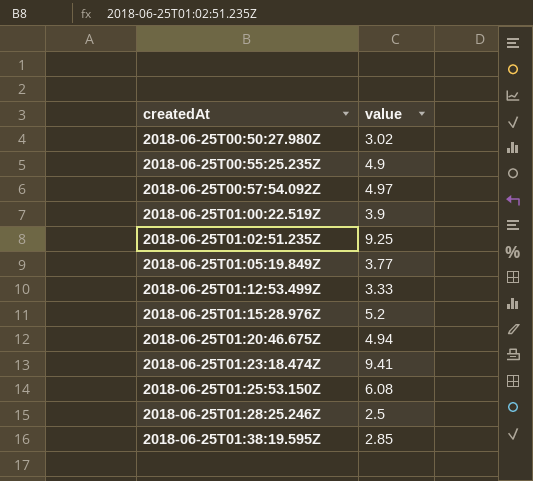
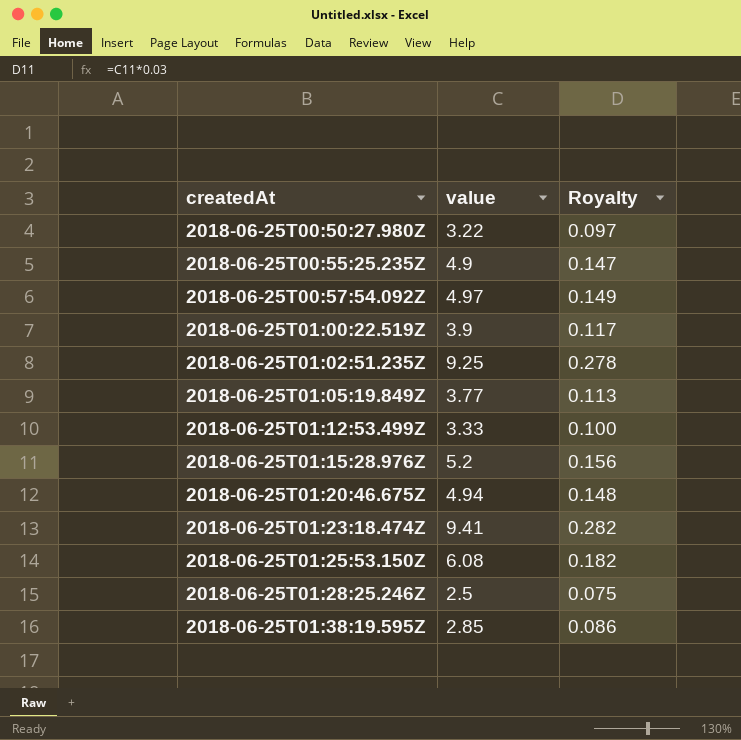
column Royalty | formula: none -> [value] * 0.03
2018-06-25T00:50:27.980Z | value: 3.02 -> 3.22

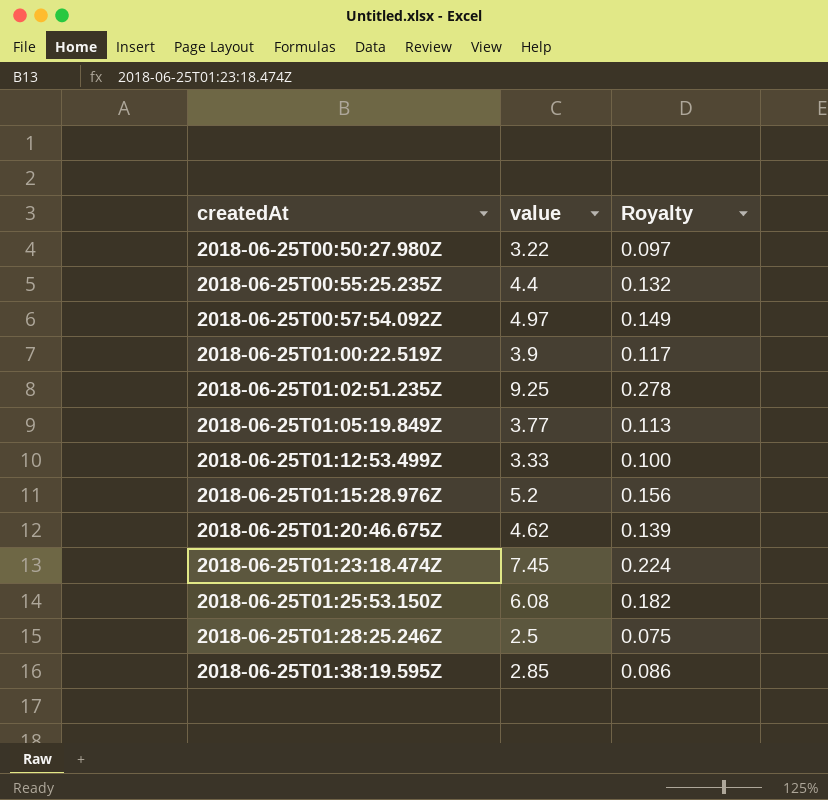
2018-06-25T00:55:25.235Z | value: 4.9 -> 4.4
2018-06-25T00:55:25.235Z | Royalty: 0.147 -> 0.132
2018-06-25T01:20:46.675Z | value: 4.94 -> 4.62
2018-06-25T01:20:46.675Z | Royalty: 0.148 -> 0.139
2018-06-25T01:23:18.474Z | value: 9.41 -> 7.45
2018-06-25T01:23:18.474Z | Royalty: 0.282 -> 0.224

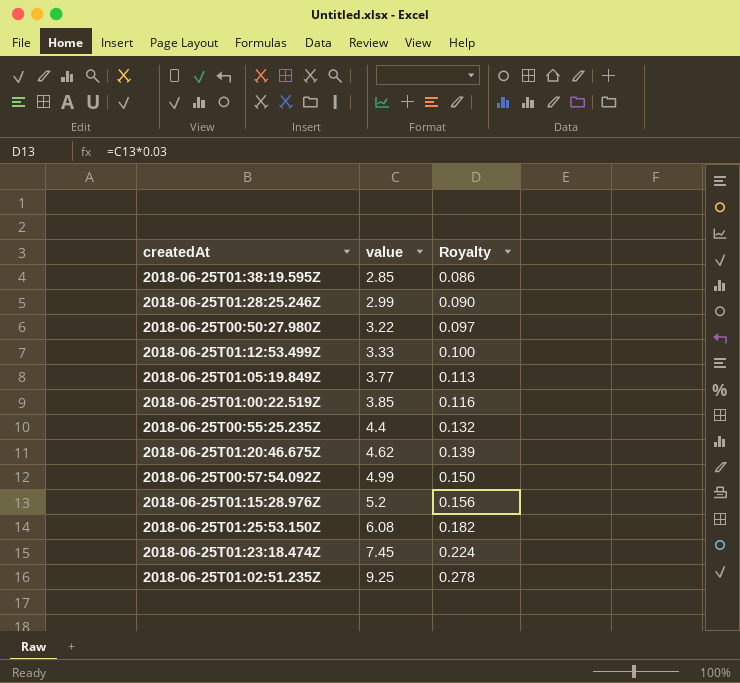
row order: createdAt ascending -> value ascending
2018-06-25T01:28:25.246Z | value: 2.5 -> 2.99
2018-06-25T01:28:25.246Z | Royalty: 0.075 -> 0.090
2018-06-25T01:00:22.519Z | value: 3.9 -> 3.85
2018-06-25T01:00:22.519Z | Royalty: 0.117 -> 0.116
2018-06-25T00:57:54.092Z | value: 4.97 -> 4.99
2018-06-25T00:57:54.092Z | Royalty: 0.149 -> 0.150

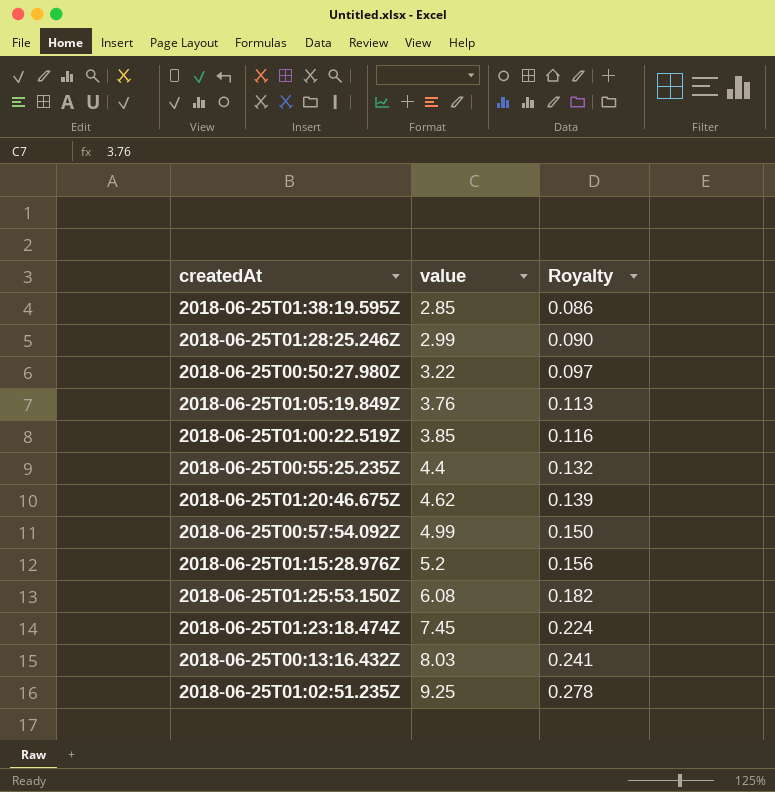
row 2018-06-25T01:12:53.499Z: 3.33 | 0.100 -> none
2018-06-25T01:05:19.849Z | value: 3.77 -> 3.76
row 2018-06-25T00:13:16.432Z: none -> 8.03 | 0.241

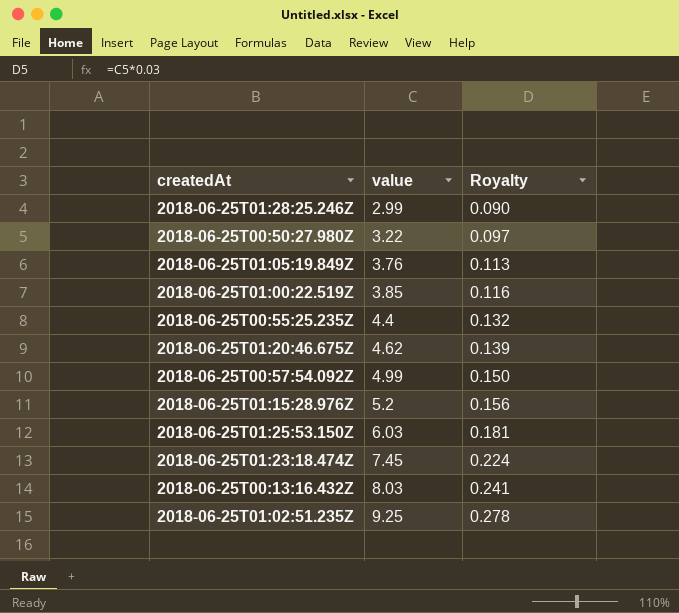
row 2018-06-25T01:38:19.595Z: 2.85 | 0.086 -> none
2018-06-25T01:25:53.150Z | value: 6.08 -> 6.03
2018-06-25T01:25:53.150Z | Royalty: 0.182 -> 0.181

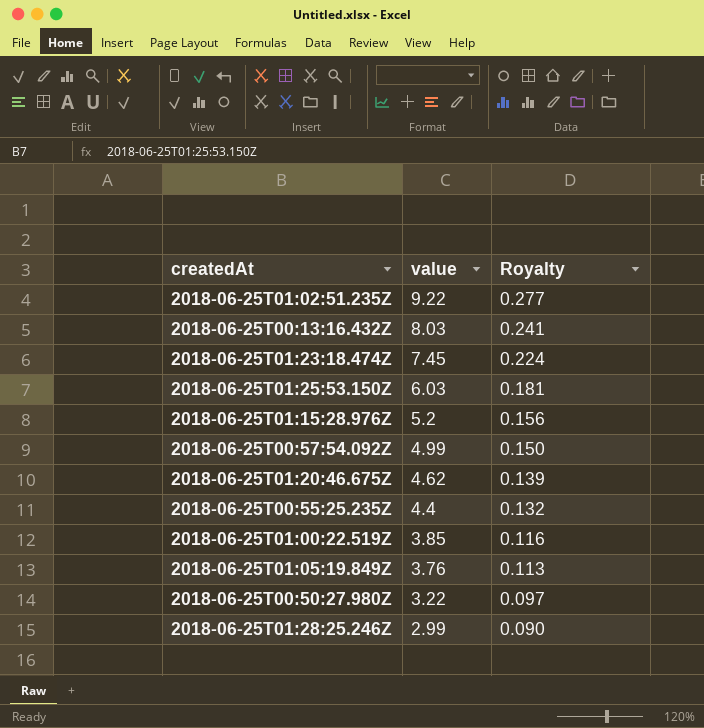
row order: value ascending -> value descending
2018-06-25T01:02:51.235Z | value: 9.25 -> 9.22
2018-06-25T01:02:51.235Z | Royalty: 0.278 -> 0.277

